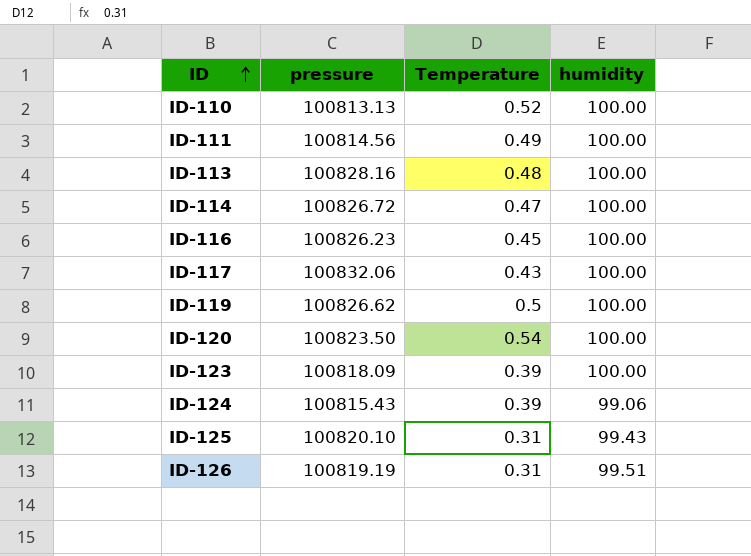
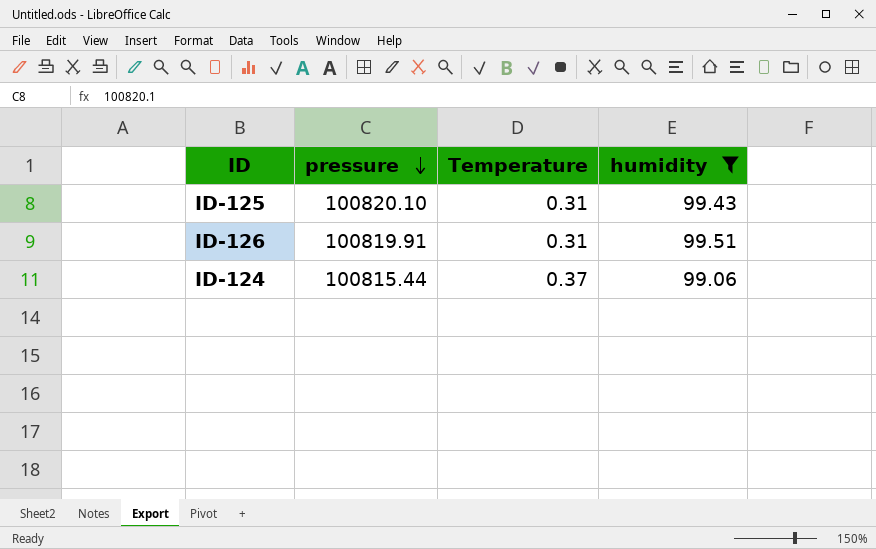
filter: none -> humidity != 100.00
row order: ID ascending -> pressure descending
ID-126 | pressure: 100819.19 -> 100819.91
ID-124 | pressure: 100815.43 -> 100815.44
ID-124 | Temperature: 0.39 -> 0.37

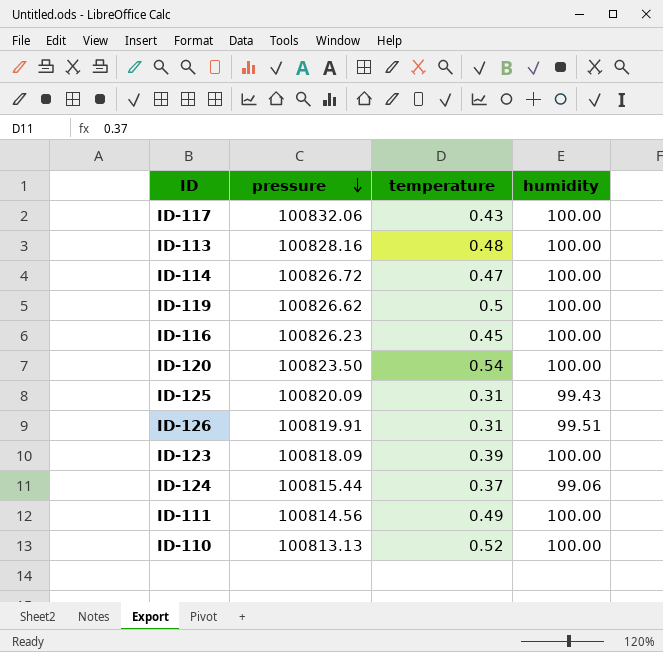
filter: humidity != 100.00 -> none
column name: Temperature -> temperature
ID-125 | pressure: 100820.10 -> 100820.09

